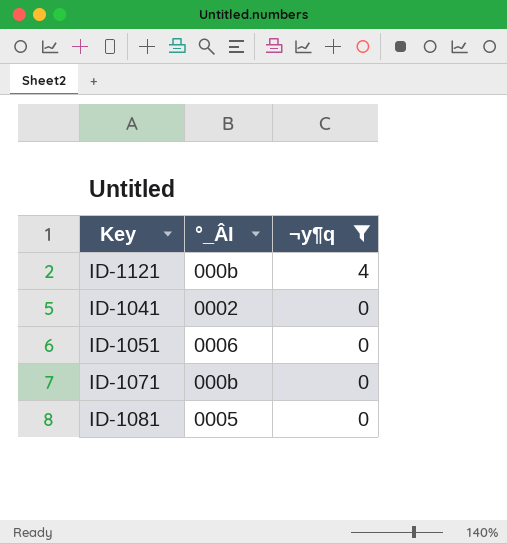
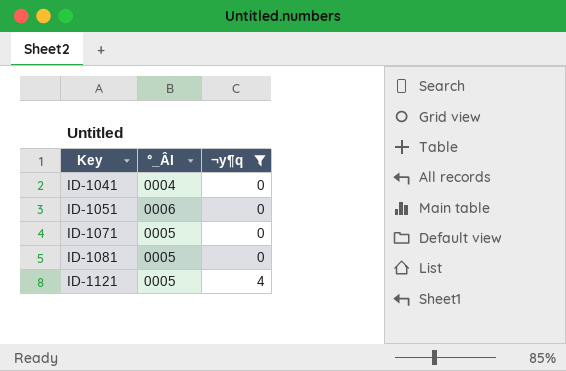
row order: ¬y¶q descending -> Key ascending
ID-1041 | °_ÂI: 0002 -> 0004
ID-1071 | °_ÂI: 000b -> 0005
ID-1121 | °_ÂI: 000b -> 0005

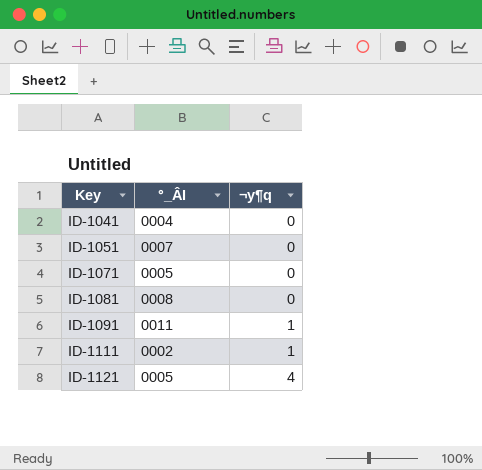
filter: ¬y¶q != 1 -> none
ID-1051 | °_ÂI: 0006 -> 0007
ID-1081 | °_ÂI: 0005 -> 0008

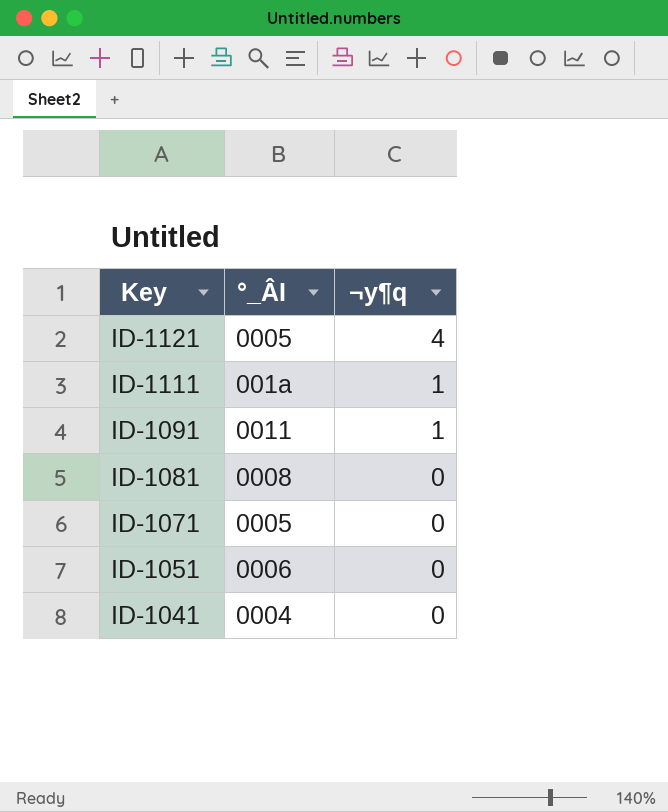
row order: Key ascending -> Key descending
ID-1111 | °_ÂI: 0002 -> 001a
ID-1051 | °_ÂI: 0007 -> 0006

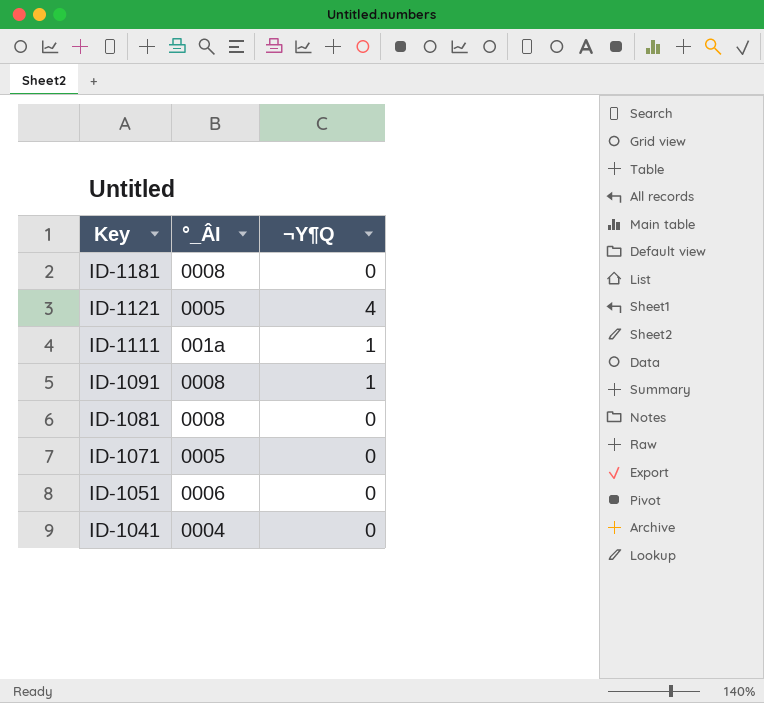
column name: ¬y¶q -> ¬Y¶Q
row ID-1181: none -> 0008 | 0
ID-1091 | °_ÂI: 0011 -> 0008

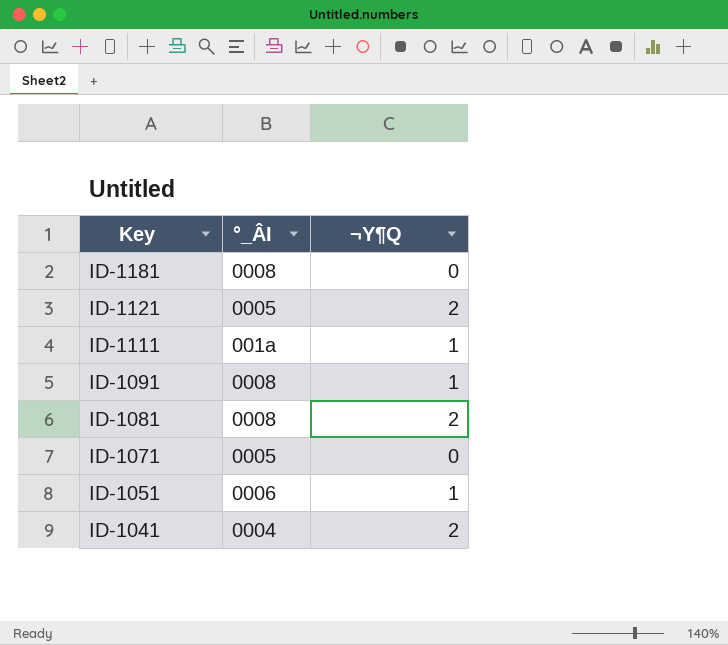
ID-1121 | ¬Y¶Q: 4 -> 2
ID-1081 | ¬Y¶Q: 0 -> 2
ID-1051 | ¬Y¶Q: 0 -> 1
ID-1041 | ¬Y¶Q: 0 -> 2

